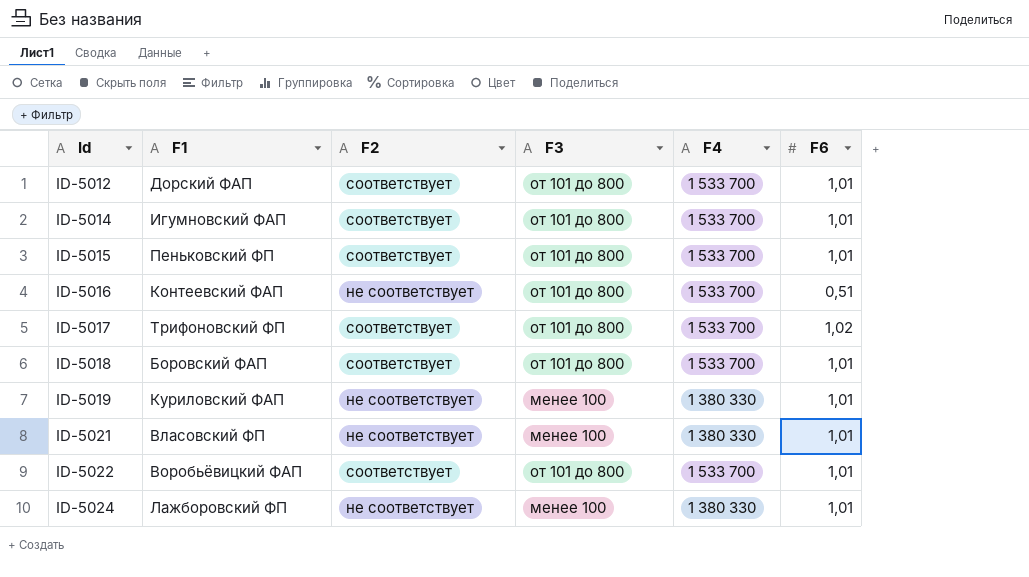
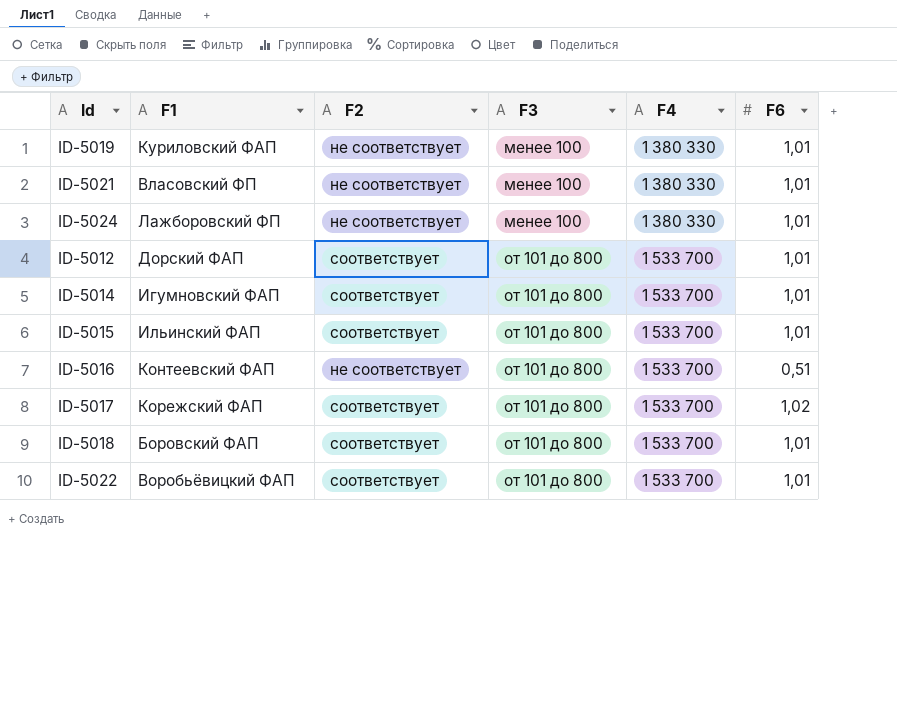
row order: Id ascending -> F3 ascending
ID-5015 | F1: Пеньковский ФП -> Ильинский ФАП
ID-5017 | F1: Трифоновский ФП -> Корежский ФАП

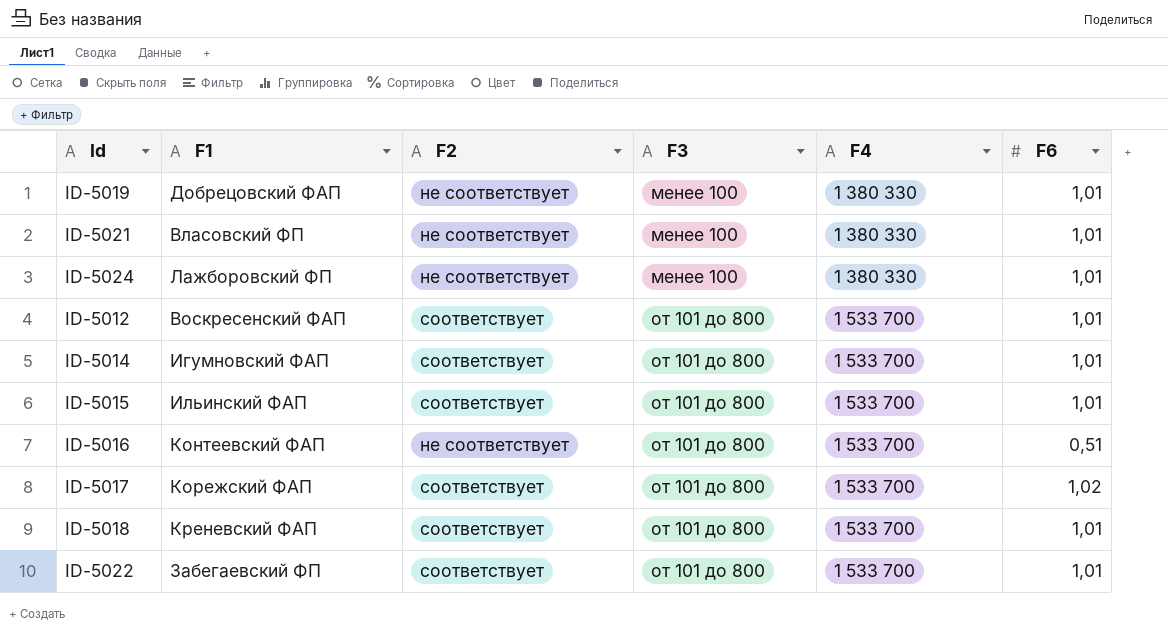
ID-5019 | F1: Куриловский ФАП -> Добрецовский ФАП
ID-5012 | F1: Дорский ФАП -> Воскресенский ФАП
ID-5018 | F1: Боровский ФАП -> Креневский ФАП
ID-5022 | F1: Воробьёвицкий ФАП -> Забегаевский ФП

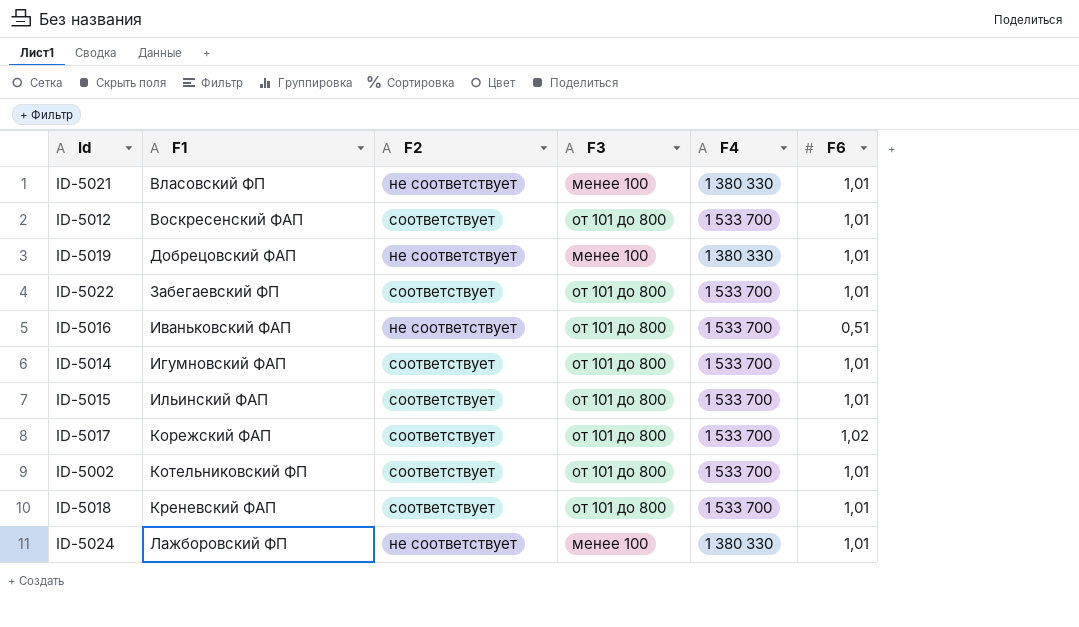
row order: F3 ascending -> F1 ascending
ID-5016 | F1: Контеевский ФАП -> Иваньковский ФАП
row ID-5002: none -> Котельниковский ФП | соответствует | от 101 до 800 | 1 533 700 | 1,01

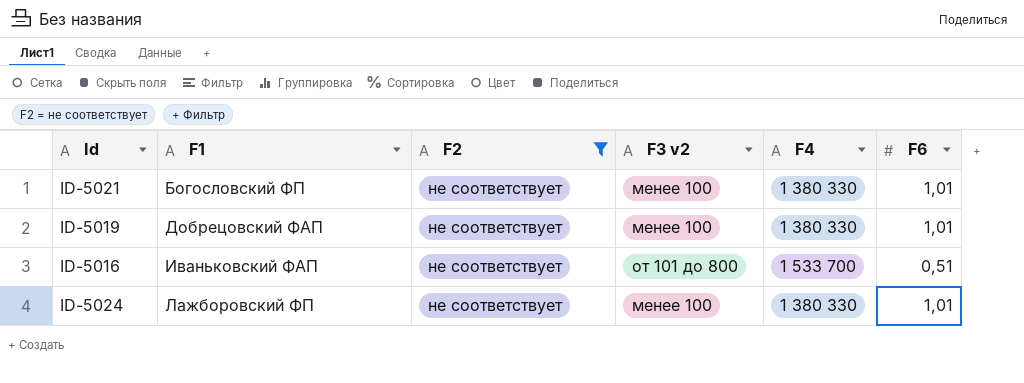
filter: none -> F2 = не соответствует
column name: F3 -> F3 v2
ID-5021 | F1: Власовский ФП -> Богословский ФП

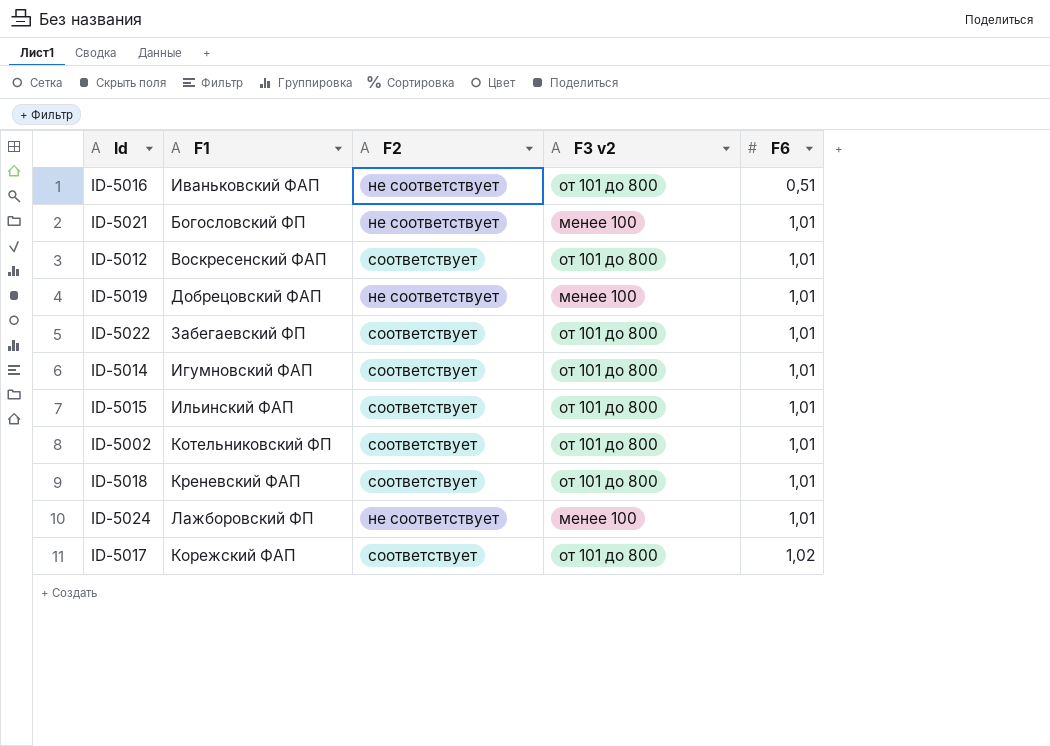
filter: F2 = не соответствует -> none
row order: F1 ascending -> F6 ascending
column F4 | position: 5 -> none

